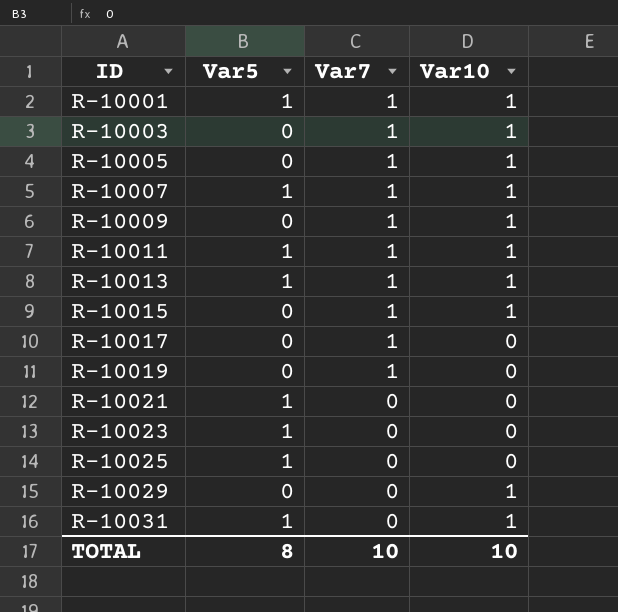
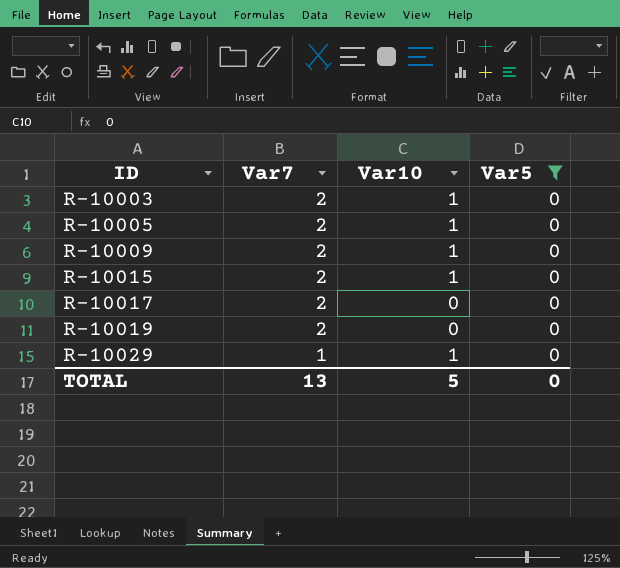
filter: none -> Var5 = 0
column Var5 | position: 2 -> 4
R-10003 | Var7: 1 -> 2
R-10005 | Var7: 1 -> 2
R-10009 | Var7: 1 -> 2
R-10015 | Var7: 1 -> 2
R-10017 | Var7: 1 -> 2
R-10019 | Var7: 1 -> 2
R-10029 | Var7: 0 -> 1
TOTAL | Var7: 10 -> 13
TOTAL | Var10: 10 -> 5
TOTAL | Var5: 8 -> 0

